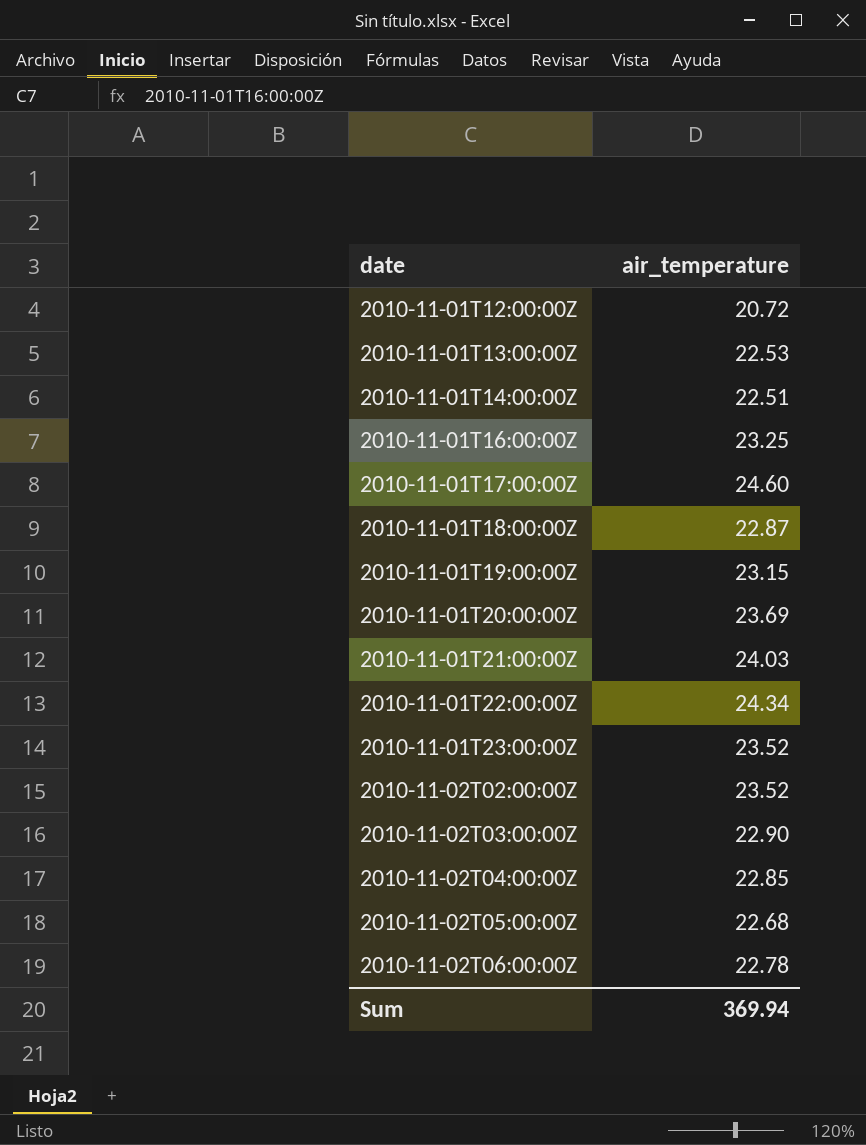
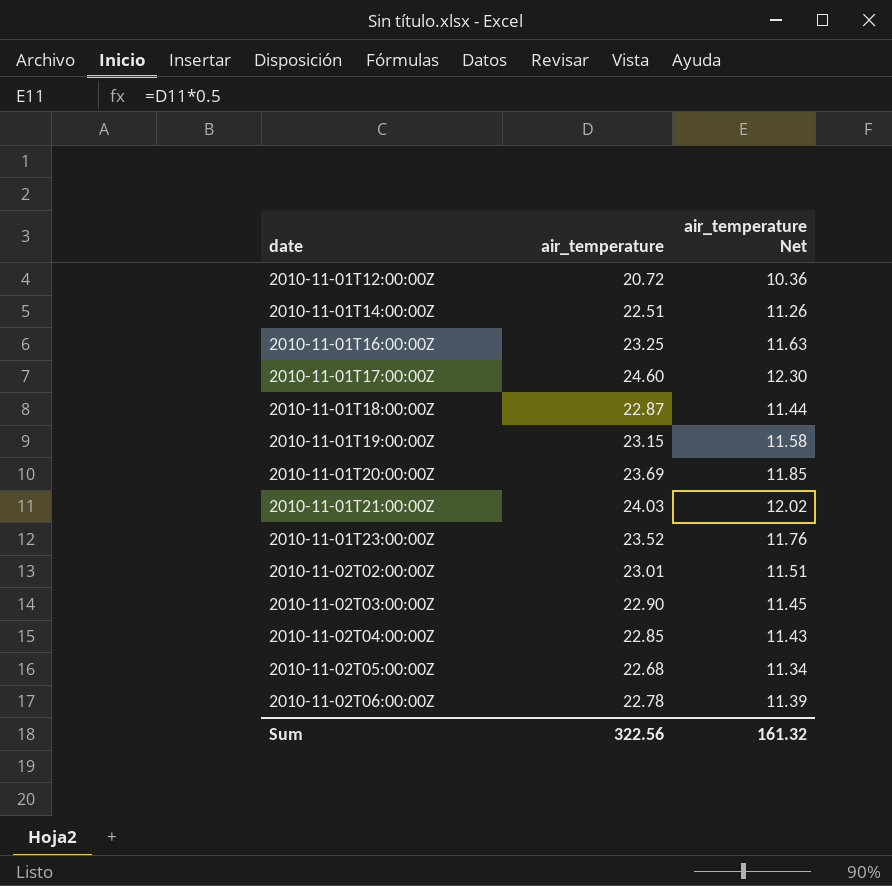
column air_temperature Net | formula: none -> [air_temperature] * 0.5
row 2010-11-01T13:00:00Z: 22.53 -> none
row 2010-11-01T22:00:00Z: 24.34 -> none
2010-11-02T02:00:00Z | air_temperature: 23.52 -> 23.01
Sum | air_temperature: 369.94 -> 322.56

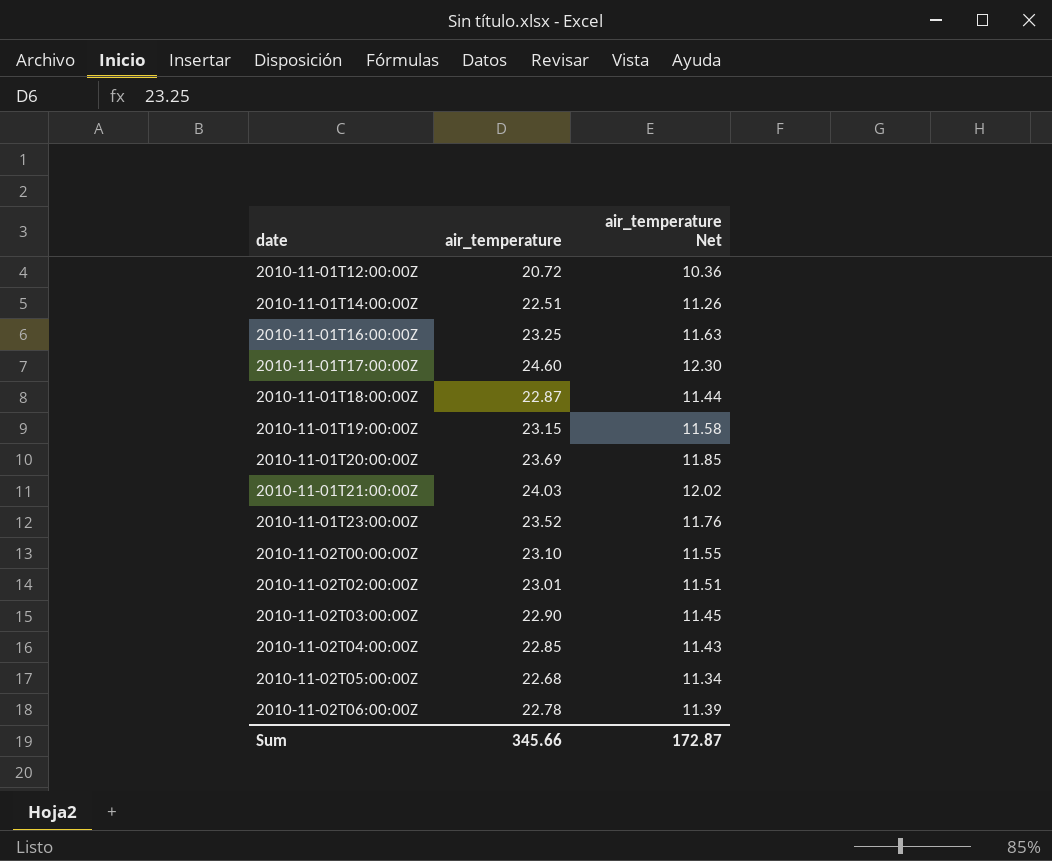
row 2010-11-02T00:00:00Z: none -> 23.10 | 11.55
Sum | air_temperature: 322.56 -> 345.66
Sum | air_temperature Net: 161.32 -> 172.87

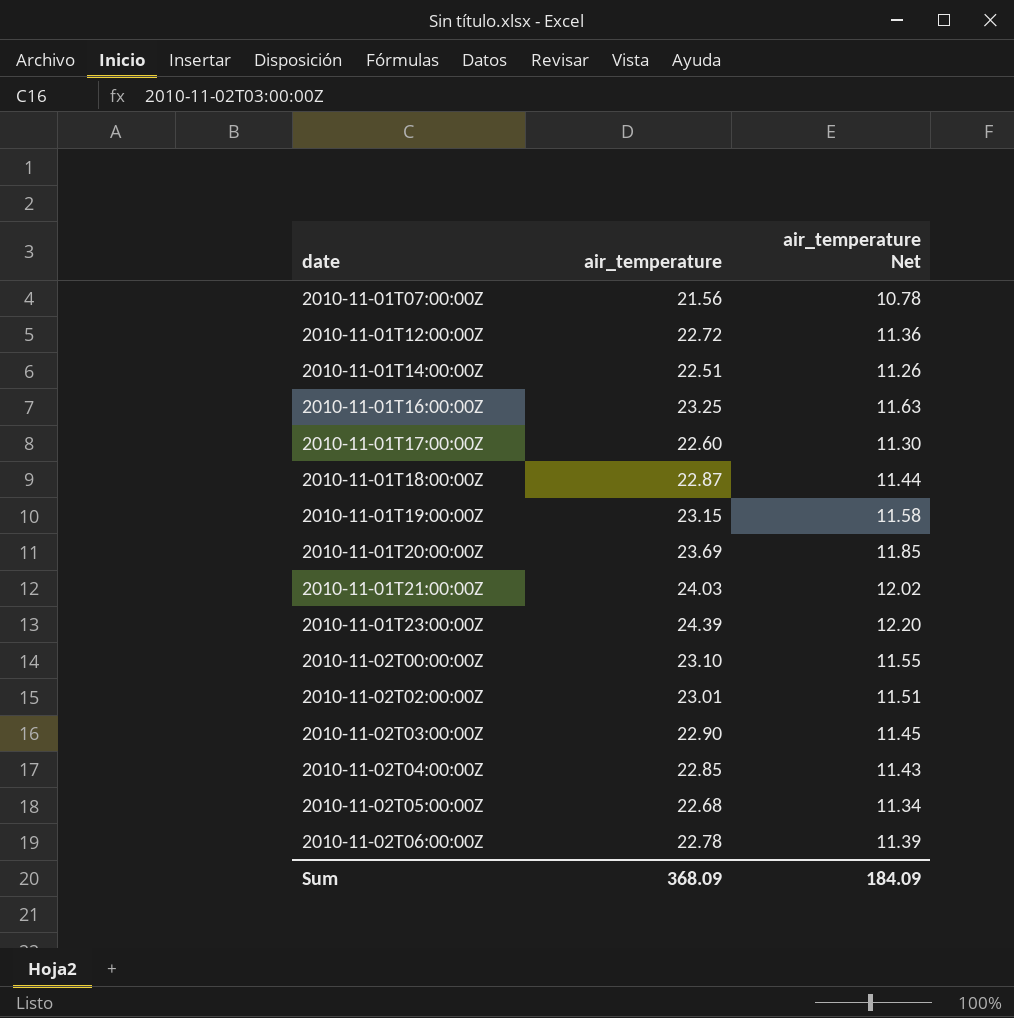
row 2010-11-01T07:00:00Z: none -> 21.56 | 10.78
2010-11-01T12:00:00Z | air_temperature: 20.72 -> 22.72
2010-11-01T12:00:00Z | air_temperature Net: 10.36 -> 11.36
2010-11-01T17:00:00Z | air_temperature: 24.60 -> 22.60
2010-11-01T17:00:00Z | air_temperature Net: 12.30 -> 11.30
2010-11-01T23:00:00Z | air_temperature: 23.52 -> 24.39
2010-11-01T23:00:00Z | air_temperature Net: 11.76 -> 12.20
Sum | air_temperature: 345.66 -> 368.09
Sum | air_temperature Net: 172.87 -> 184.09

